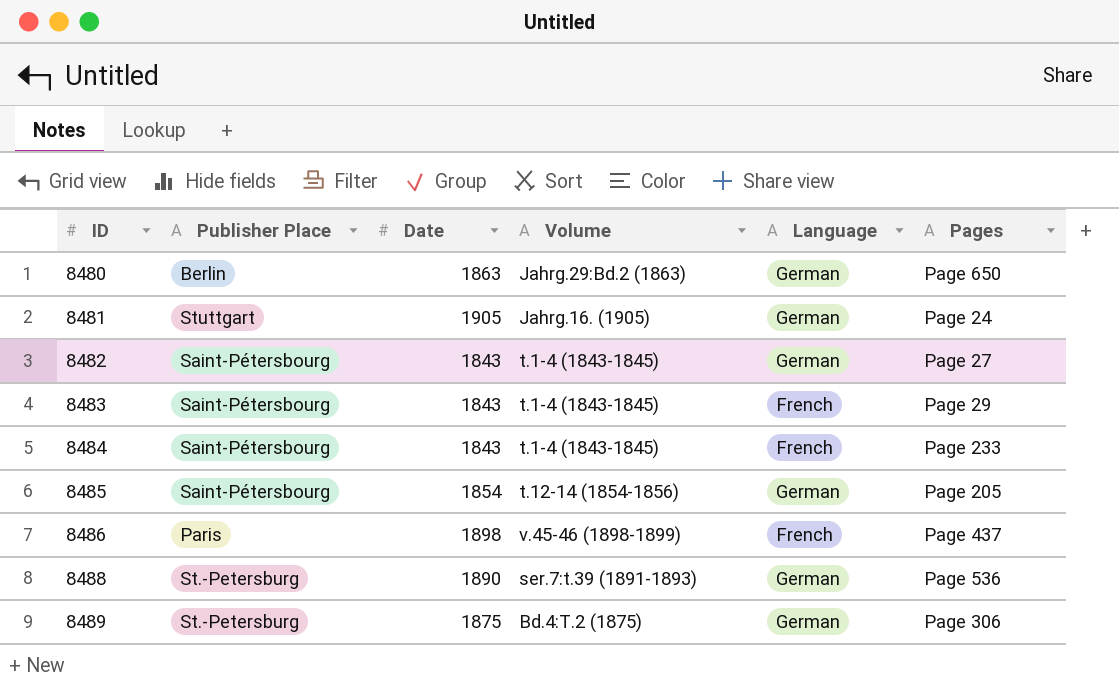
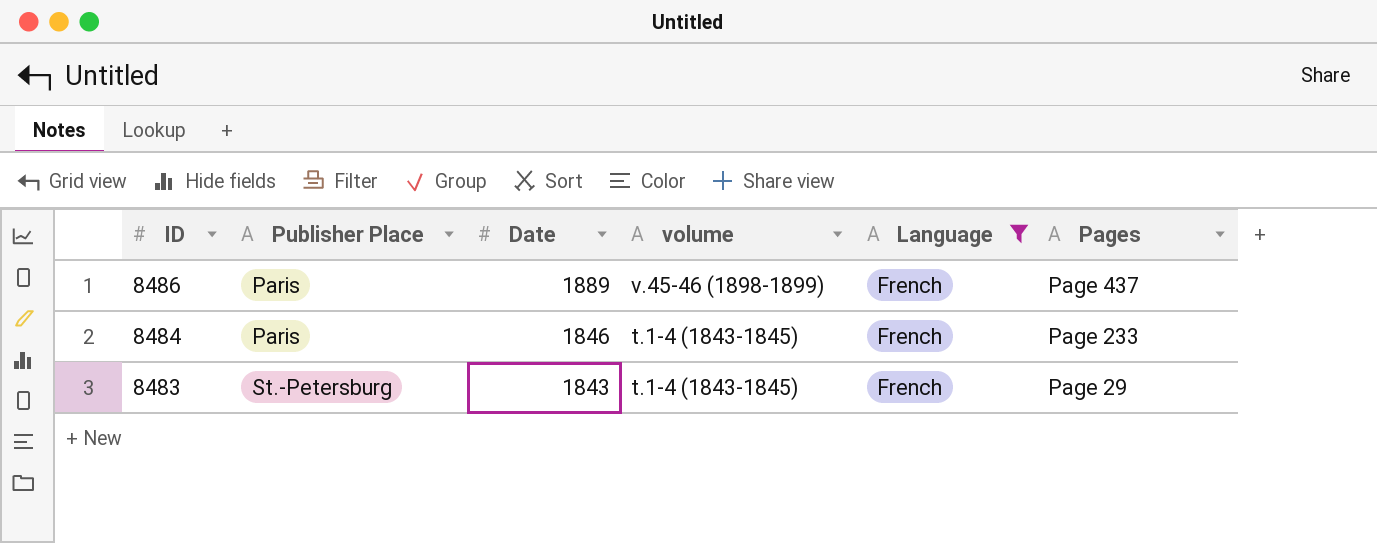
filter: none -> Language = French
row order: ID ascending -> ID descending
column name: Volume -> volume
8486 | Date: 1898 -> 1889
8484 | Publisher Place: Saint-Pétersbourg -> Paris
8484 | Date: 1843 -> 1846
8483 | Publisher Place: Saint-Pétersbourg -> St.-Petersburg

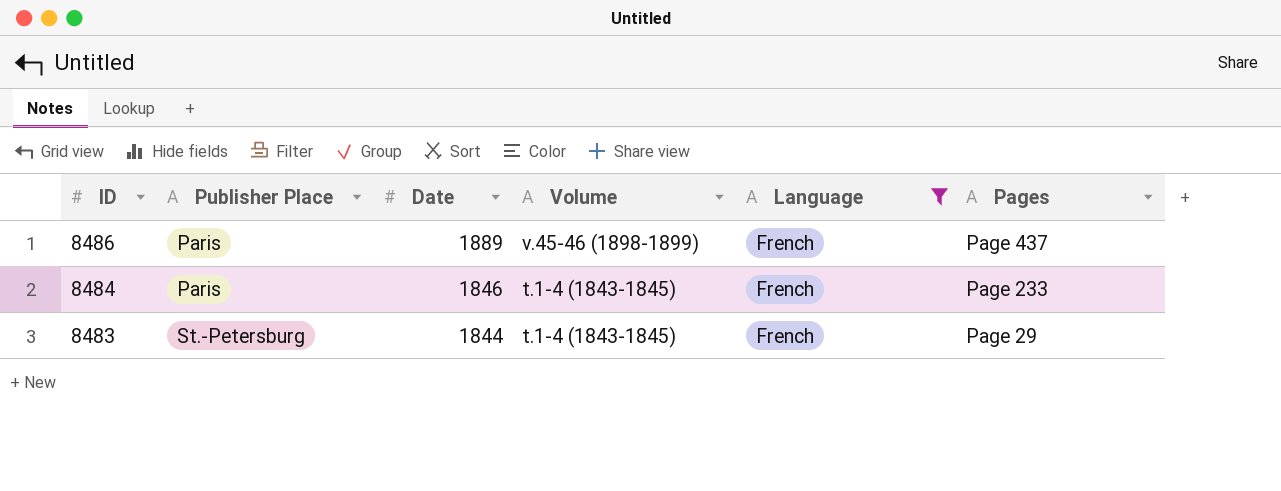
column name: volume -> Volume
8483 | Date: 1843 -> 1844

